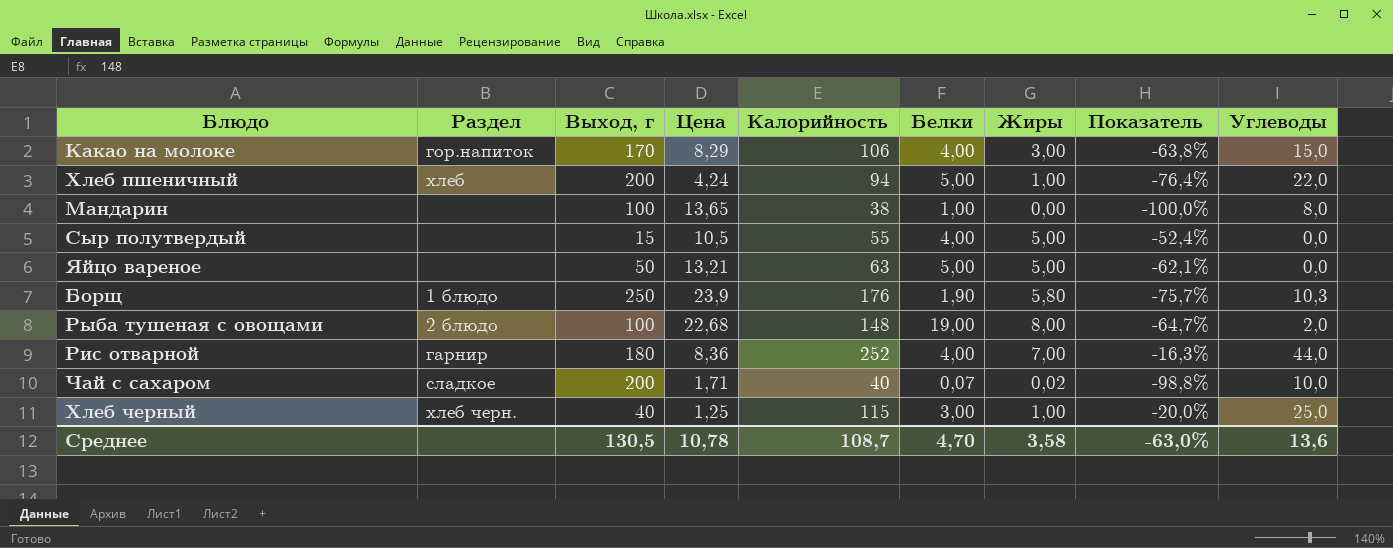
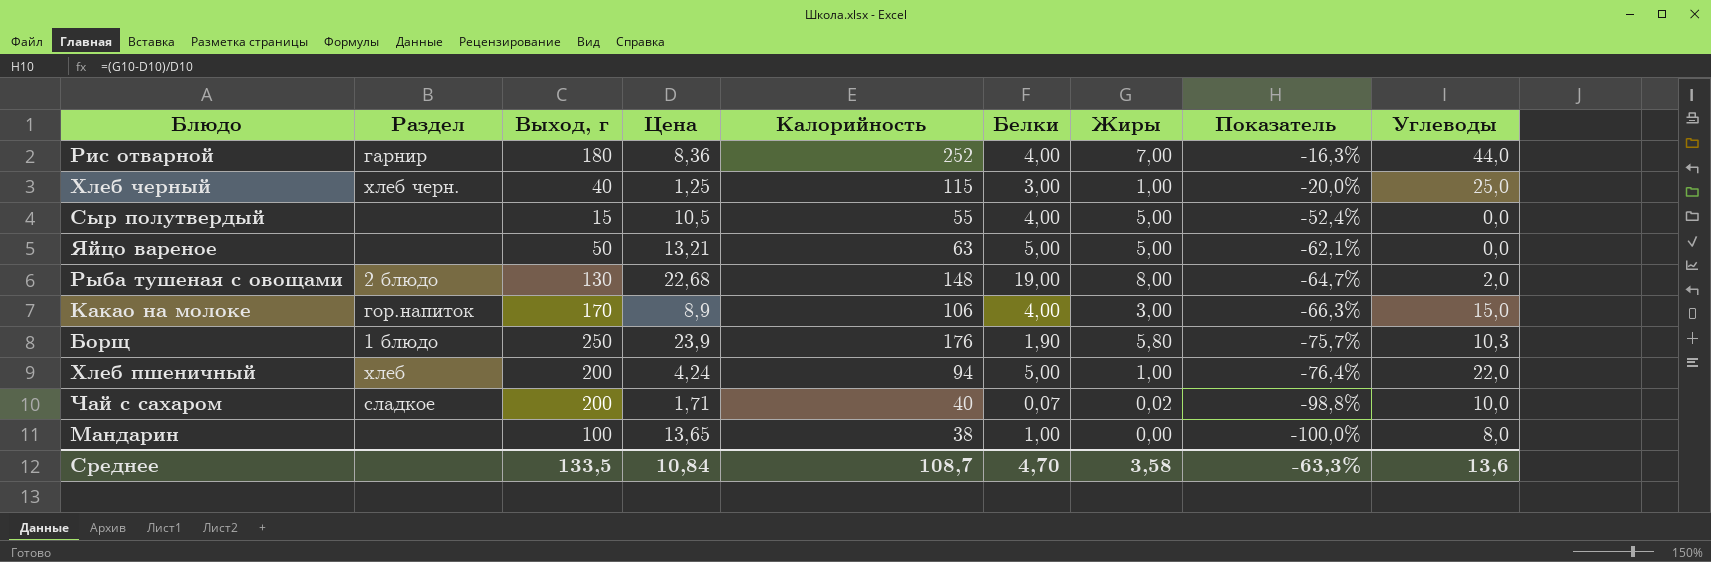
row order: none -> Показатель descending
Рыба тушеная с овощами | Выход, г: 100 -> 130
Какао на молоке | Цена: 8,29 -> 8,9
Какао на молоке | Показатель: -63,8% -> -66,3%
Среднее | Выход, г: 130,5 -> 133,5
Среднее | Цена: 10,78 -> 10,84
Среднее | Показатель: -63,0% -> -63,3%

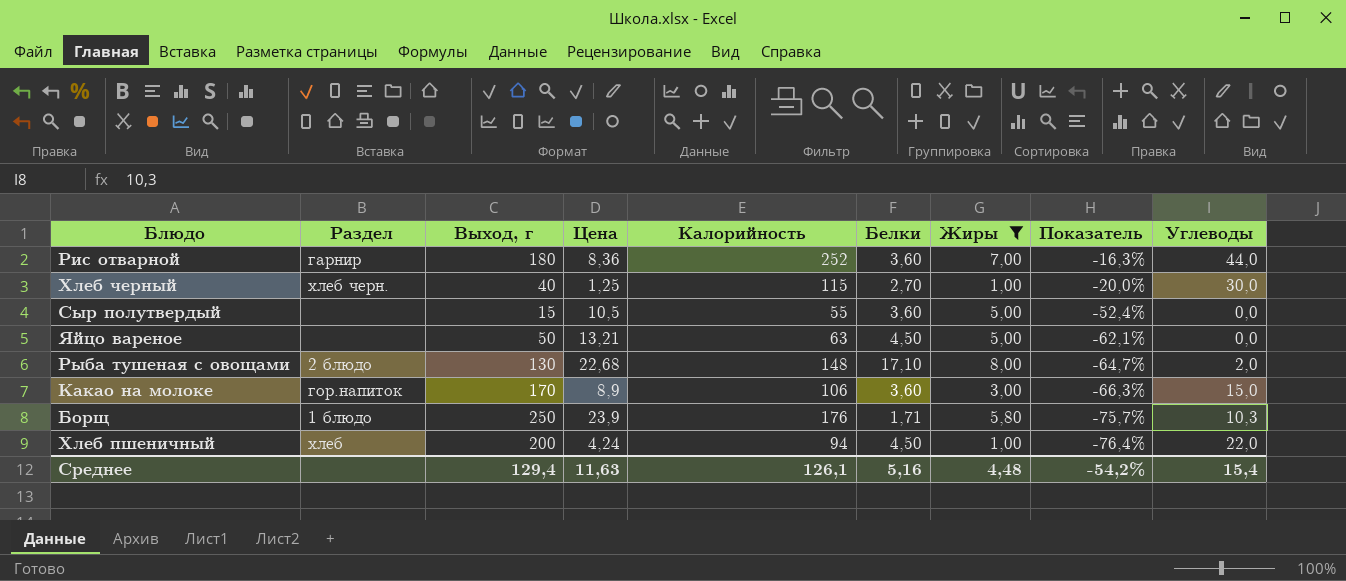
filter: none -> Жиры >= 1,00
Рис отварной | Белки: 4,00 -> 3,60
Хлеб черный | Белки: 3,00 -> 2,70
Хлеб черный | Углеводы: 25,0 -> 30,0
Сыр полутвердый | Белки: 4,00 -> 3,60
Яйцо вареное | Белки: 5,00 -> 4,50
Рыба тушеная с овощами | Белки: 19,00 -> 17,10
Какао на молоке | Белки: 4,00 -> 3,60
Борщ | Белки: 1,90 -> 1,71
Хлеб пшеничный | Белки: 5,00 -> 4,50
Среднее | Выход, г: 133,5 -> 129,4
Среднее | Цена: 10,84 -> 11,63
Среднее | Калорийность: 108,7 -> 126,1
Среднее | Белки: 4,70 -> 5,16
Среднее | Жиры: 3,58 -> 4,48
Среднее | Показатель: -63,3% -> -54,2%
Среднее | Углеводы: 13,6 -> 15,4

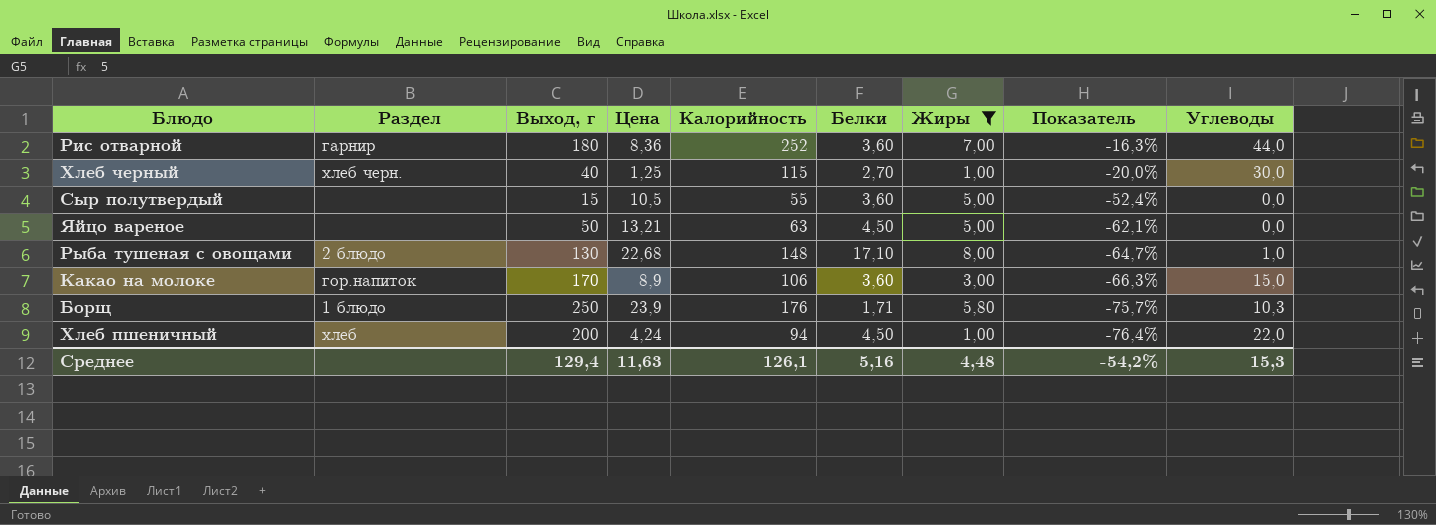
Рыба тушеная с овощами | Углеводы: 2,0 -> 1,0
Среднее | Углеводы: 15,4 -> 15,3

